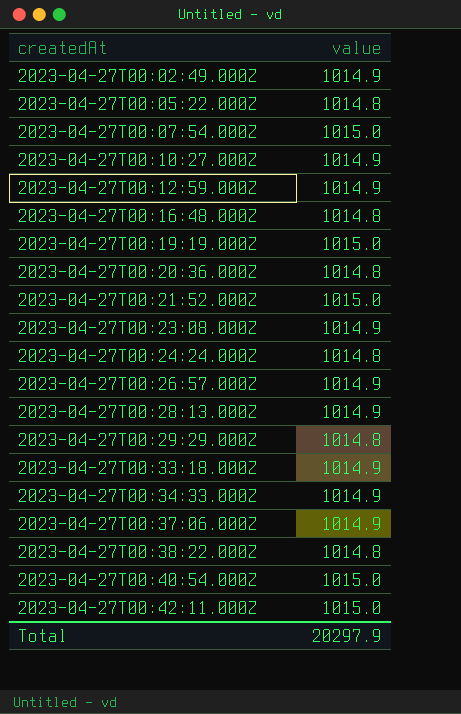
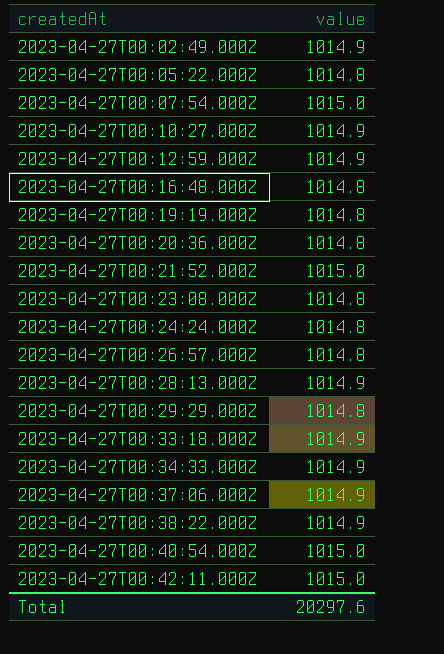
2023-04-27T00:19:19.000Z | value: 1015.0 -> 1014.8
2023-04-27T00:23:08.000Z | value: 1014.9 -> 1014.8
2023-04-27T00:26:57.000Z | value: 1014.9 -> 1014.8
2023-04-27T00:38:22.000Z | value: 1014.8 -> 1014.9
Total | value: 20297.9 -> 20297.6

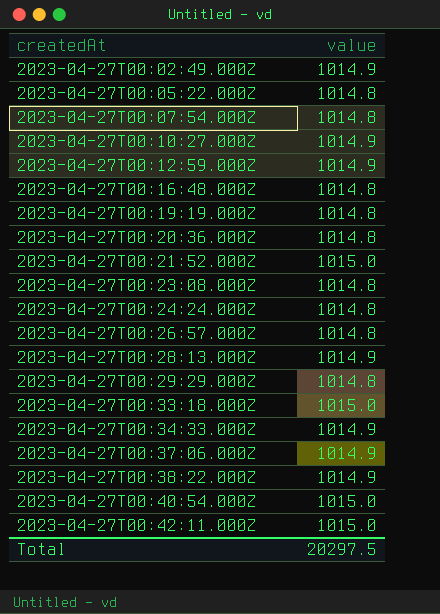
2023-04-27T00:07:54.000Z | value: 1015.0 -> 1014.8
2023-04-27T00:33:18.000Z | value: 1014.9 -> 1015.0
Total | value: 20297.6 -> 20297.5

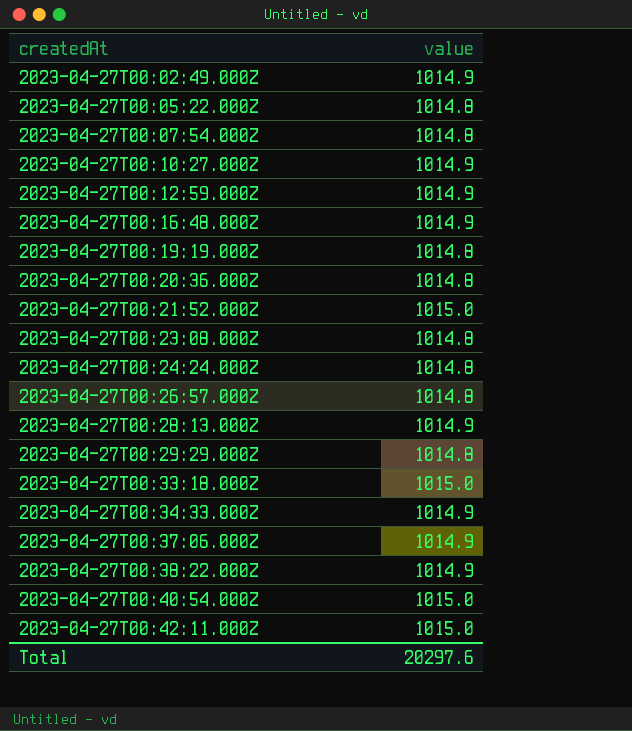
2023-04-27T00:16:48.000Z | value: 1014.8 -> 1014.9
Total | value: 20297.5 -> 20297.6

